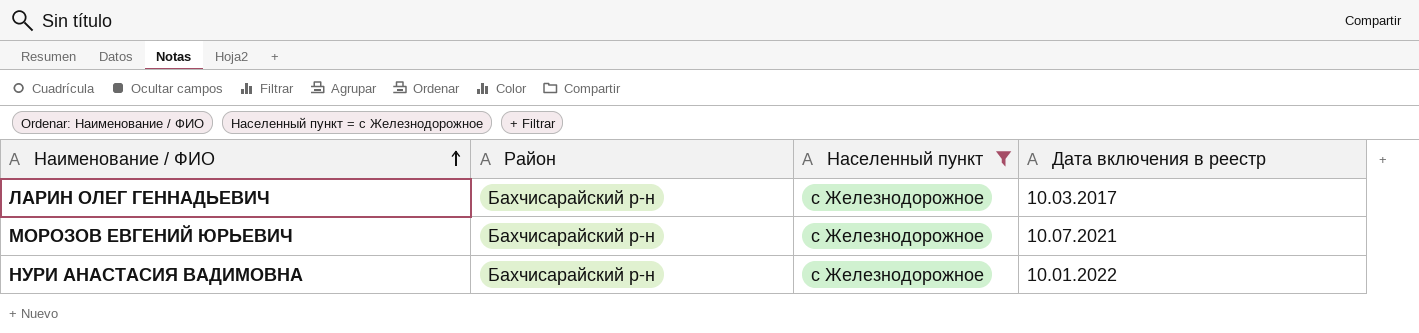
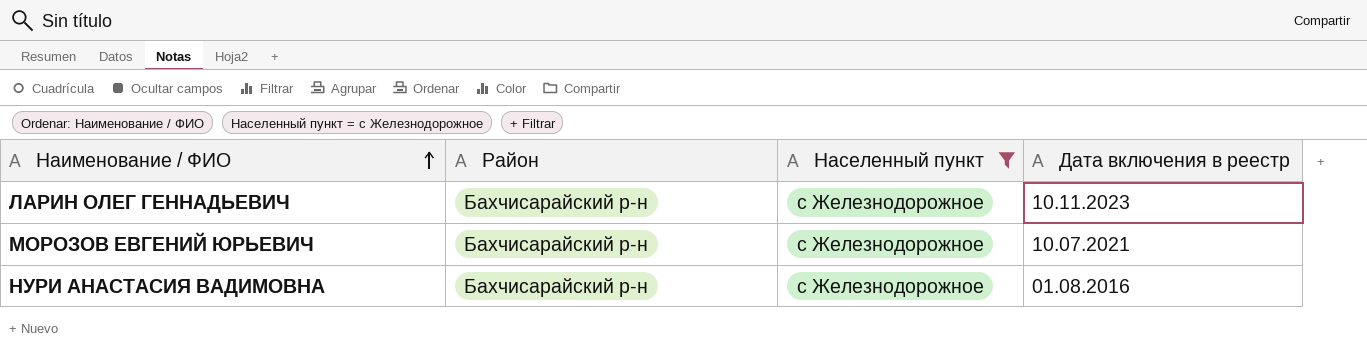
ЛАРИН ОЛЕГ ГЕННАДЬЕВИЧ | Дата включения в реестр: 10.03.2017 -> 10.11.2023
НУРИ АНАСТАСИЯ ВАДИМОВНА | Дата включения в реестр: 10.01.2022 -> 01.08.2016

